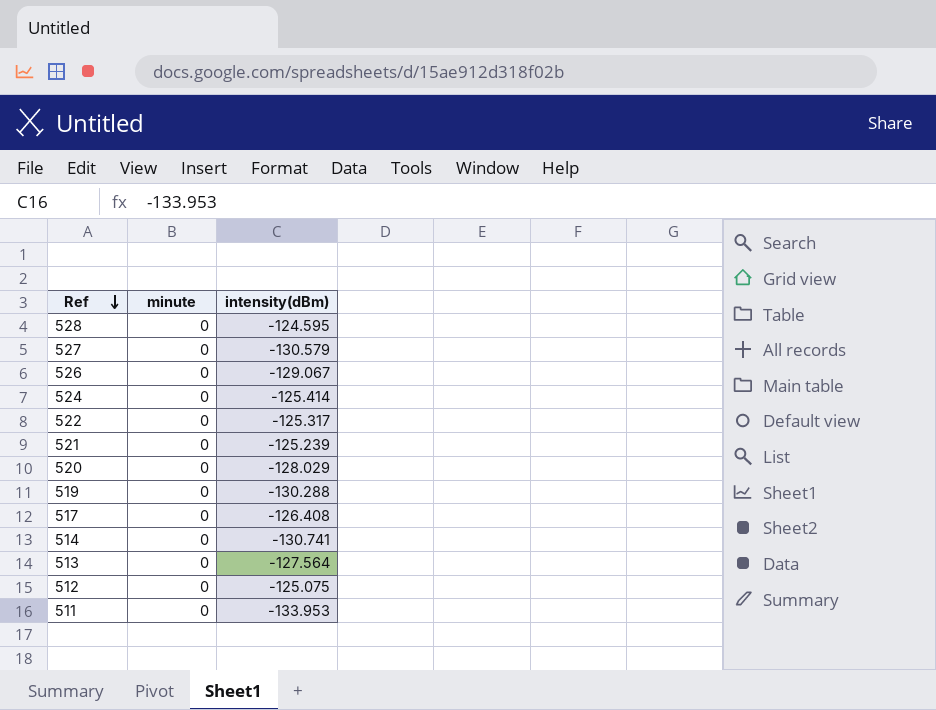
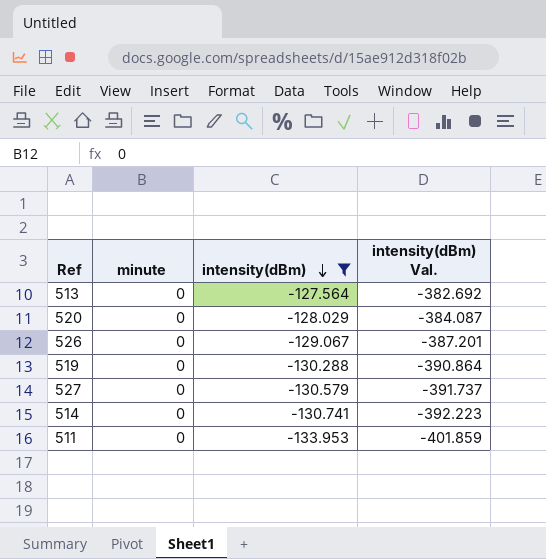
filter: none -> intensity(dBm) <= -127.564
row order: Ref descending -> intensity(dBm) descending
column intensity(dBm) Val. | formula: none -> [intensity(dBm)] * 3

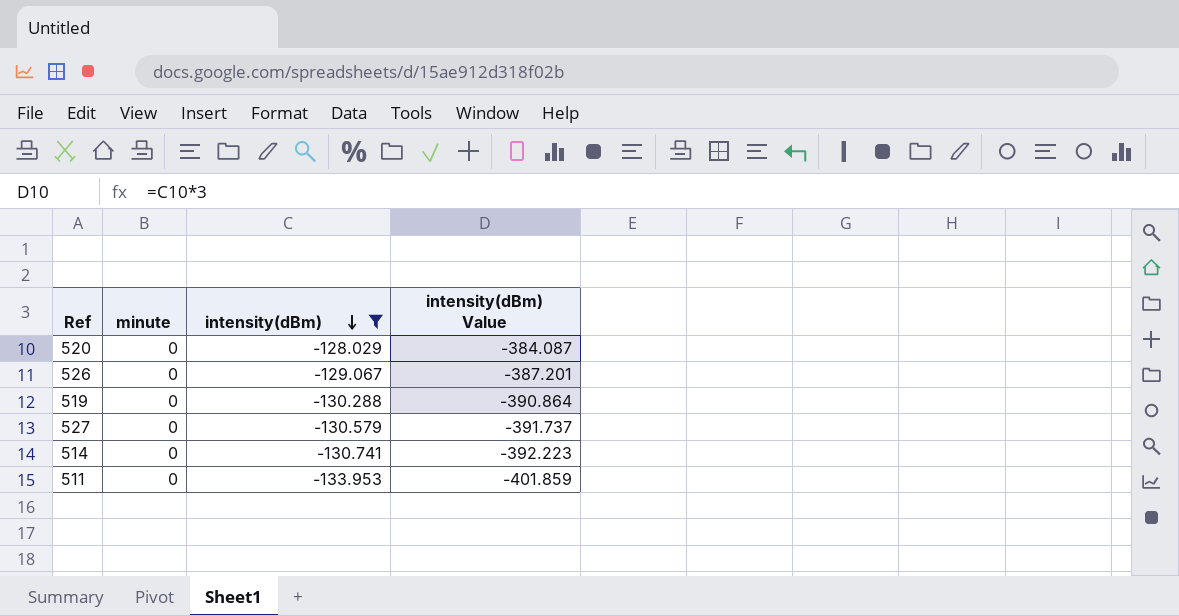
column name: intensity(dBm) Val. -> intensity(dBm) Value
row 513: 0 | -127.564 | -382.692 -> none

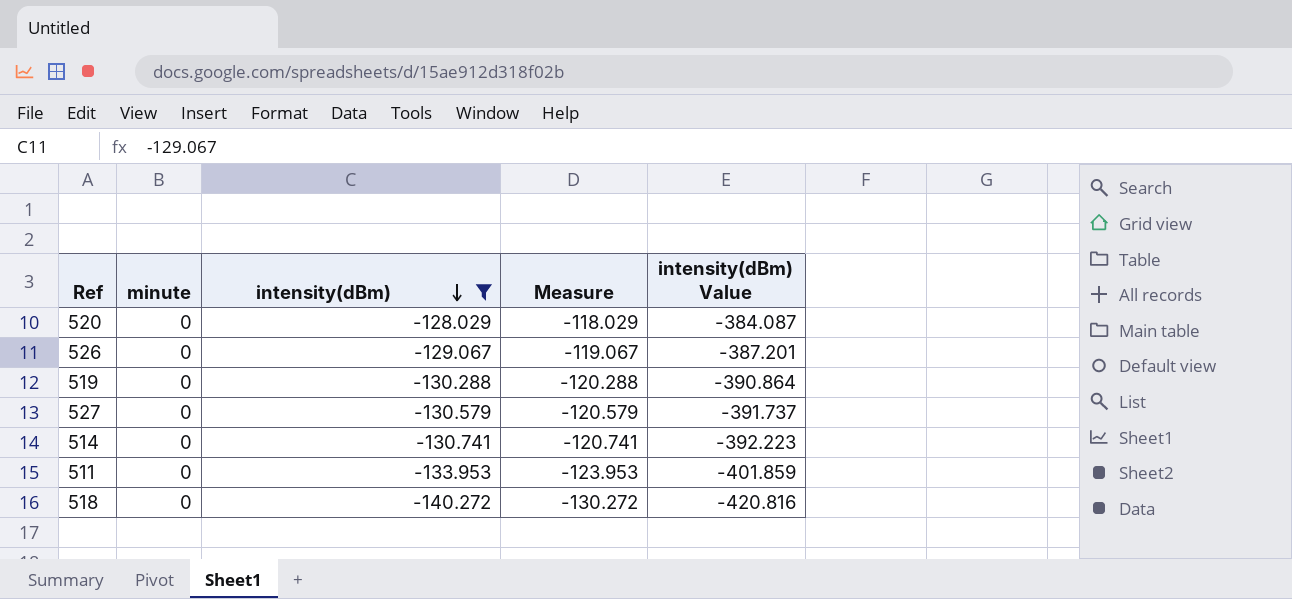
column Measure | formula: none -> [intensity(dBm)] + 10
row 518: none -> 0 | -140.272 | -130.272 | -420.816

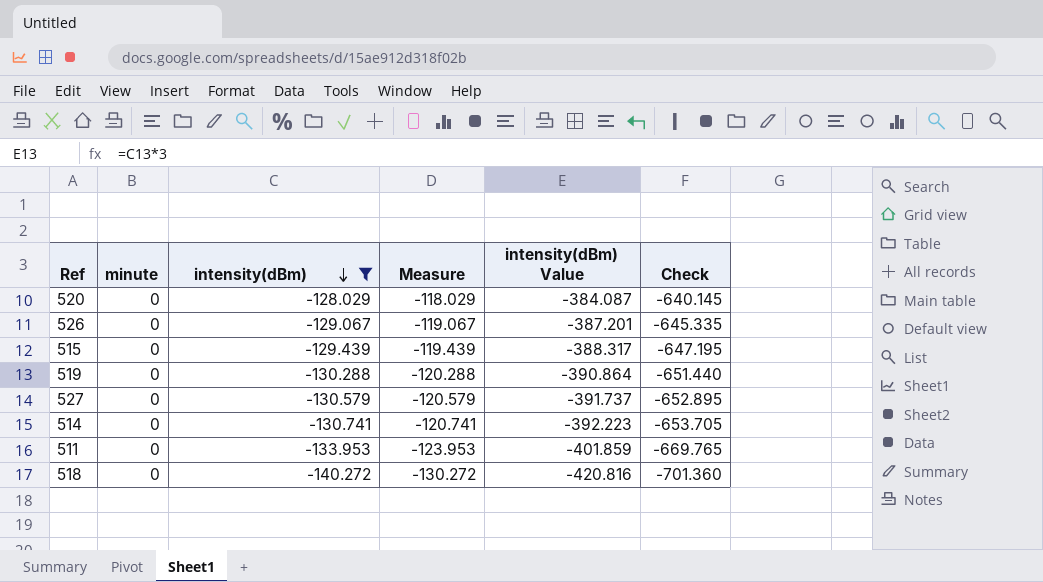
column Check | formula: none -> [intensity(dBm)] * 5
row 515: none -> 0 | -129.439 | -119.439 | -388.317 | -647.195

